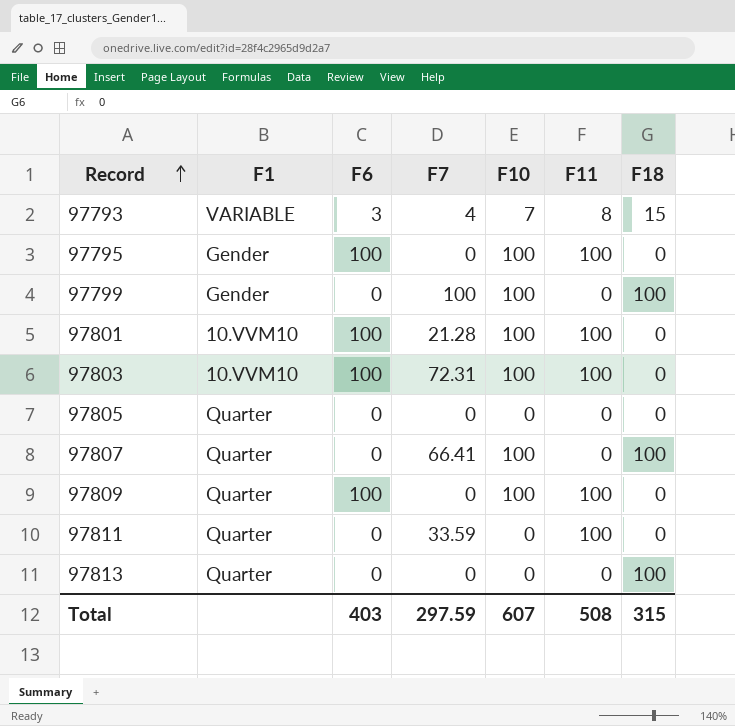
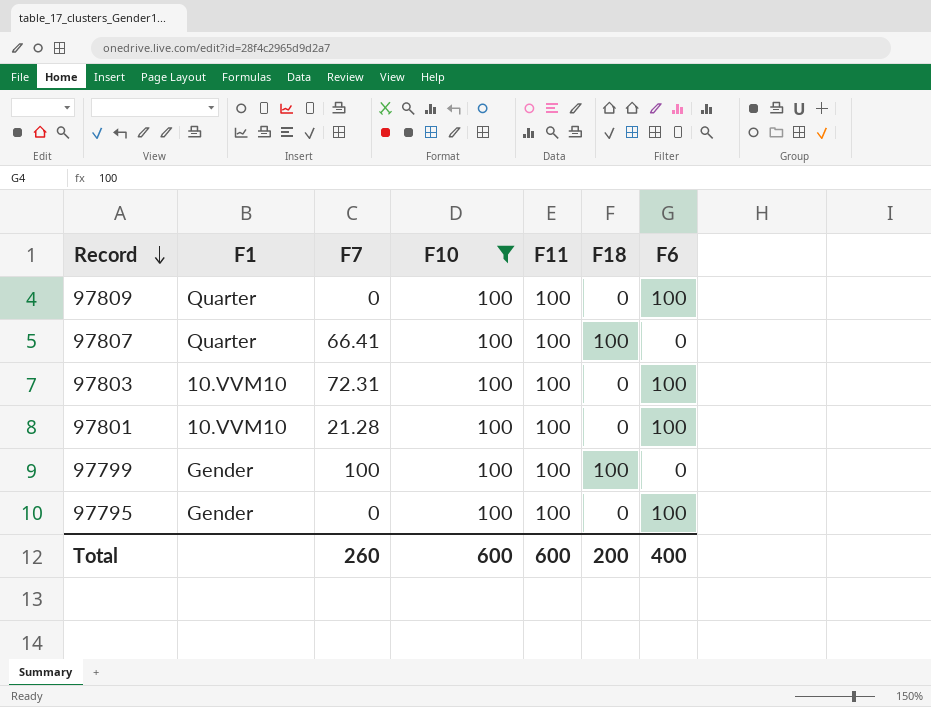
filter: none -> F10 = 100
row order: Record ascending -> Record descending
column F6 | position: 3 -> 7
97807 | F11: 0 -> 100
97799 | F11: 0 -> 100
Total | F7: 297.59 -> 260
Total | F10: 607 -> 600
Total | F11: 508 -> 600
Total | F18: 315 -> 200
Total | F6: 403 -> 400

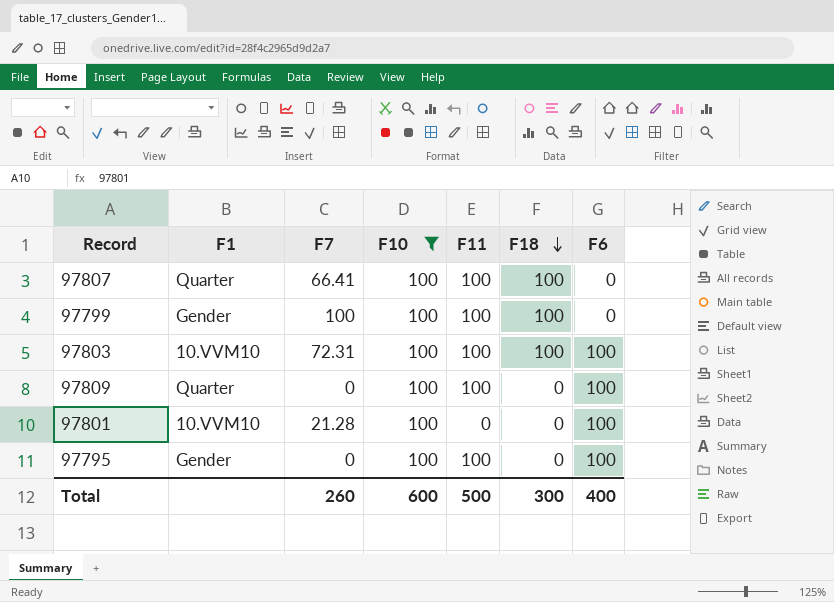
row order: Record descending -> F18 descending
97803 | F18: 0 -> 100
97801 | F11: 100 -> 0
Total | F11: 600 -> 500
Total | F18: 200 -> 300

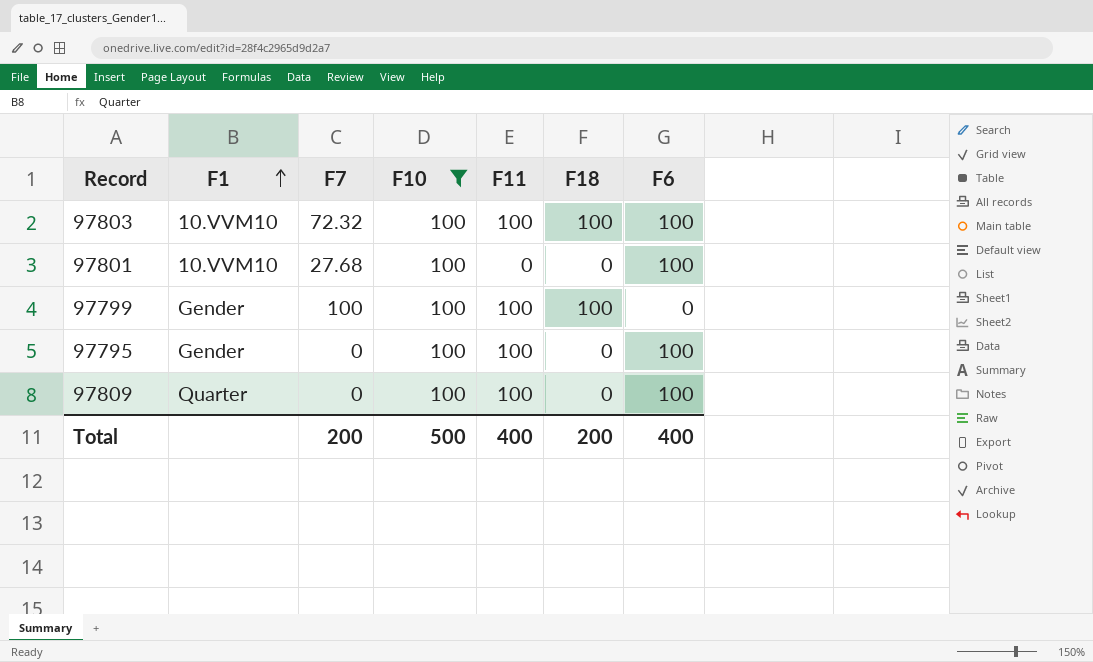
row order: F18 descending -> F1 ascending
row 97807: Quarter | 66.41 | 100 | 100 | 100 | 0 -> none
97803 | F7: 72.31 -> 72.32
97801 | F7: 21.28 -> 27.68
Total | F7: 260 -> 200
Total | F10: 600 -> 500
Total | F11: 500 -> 400
Total | F18: 300 -> 200

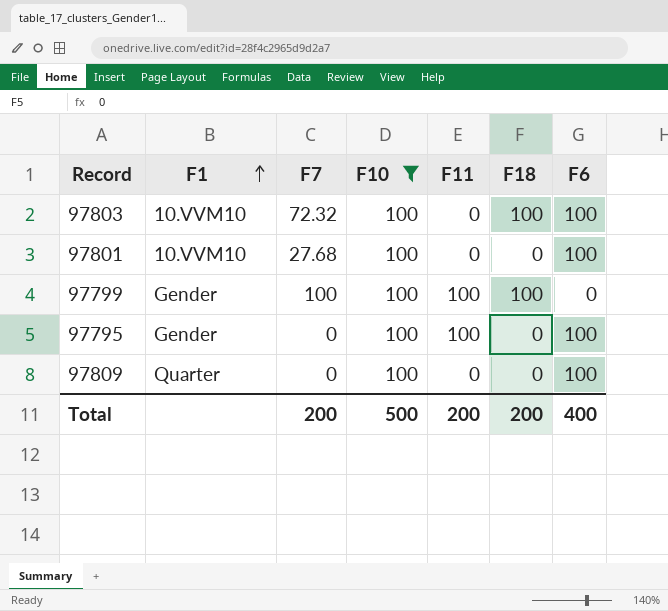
97803 | F11: 100 -> 0
97809 | F11: 100 -> 0
Total | F11: 400 -> 200

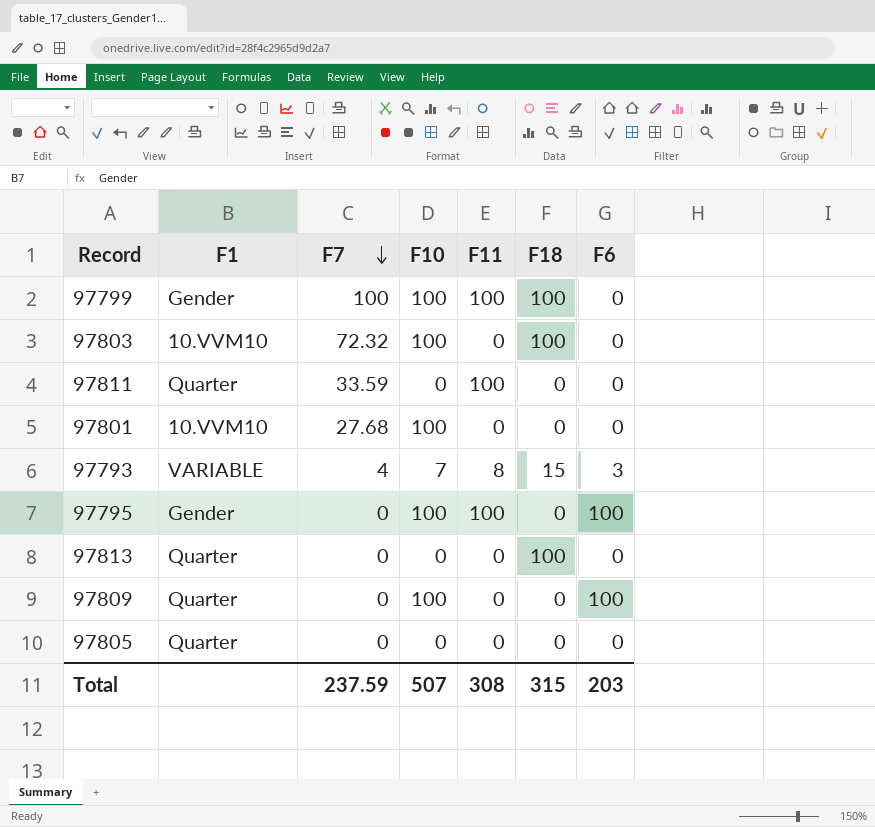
filter: F10 = 100 -> none
row order: F1 ascending -> F7 descending
97803 | F6: 100 -> 0
97801 | F6: 100 -> 0
Total | F7: 200 -> 237.59
Total | F10: 500 -> 507
Total | F11: 200 -> 308
Total | F18: 200 -> 315
Total | F6: 400 -> 203

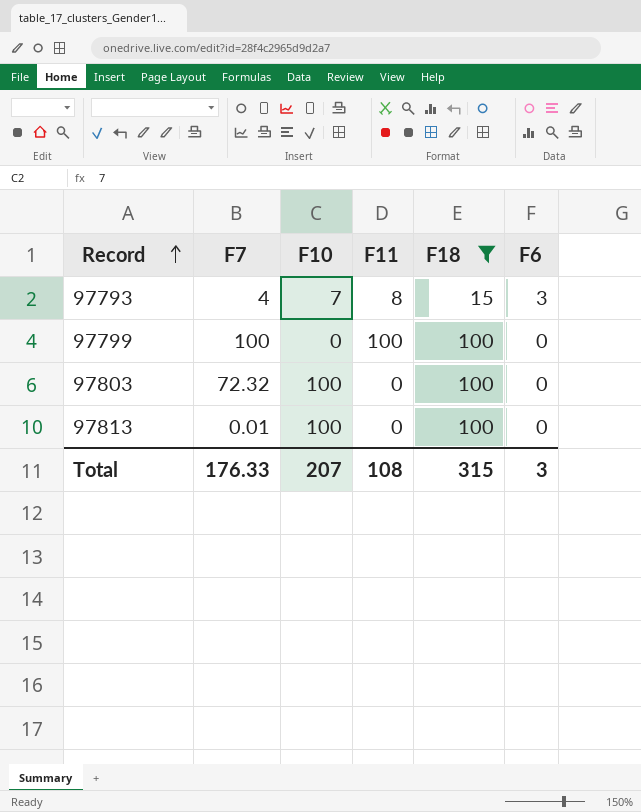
filter: none -> F18 != 0
row order: F7 descending -> Record ascending
column F1 | position: 2 -> none
97799 | F10: 100 -> 0
97813 | F7: 0 -> 0.01
97813 | F10: 0 -> 100
Total | F7: 237.59 -> 176.33
Total | F10: 507 -> 207
Total | F11: 308 -> 108
Total | F6: 203 -> 3

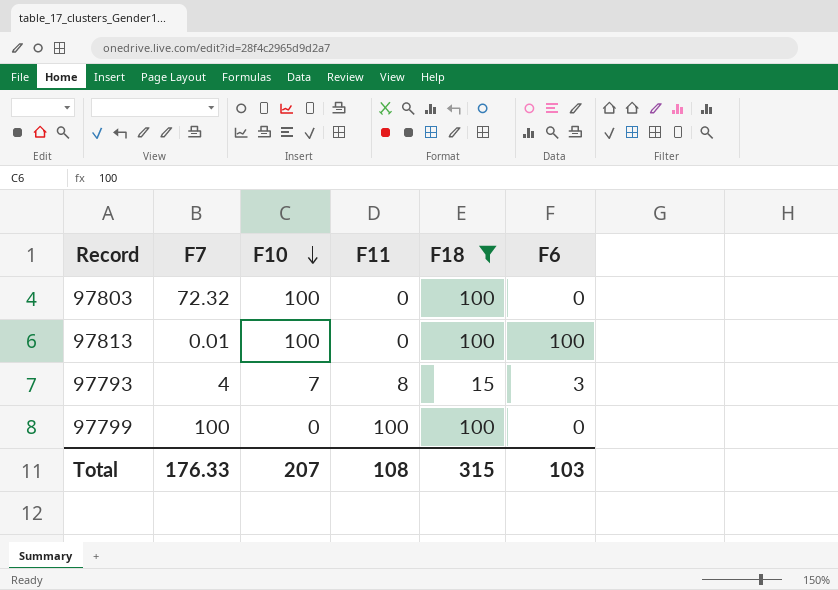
row order: Record ascending -> F10 descending
97813 | F6: 0 -> 100
Total | F6: 3 -> 103

